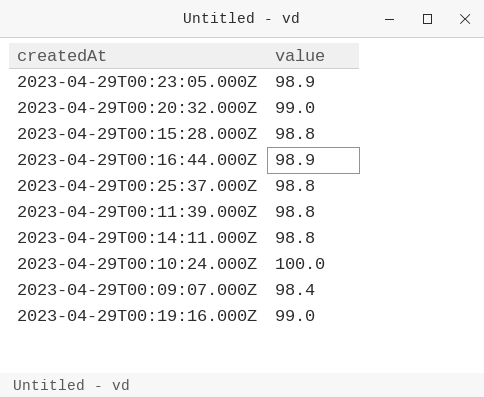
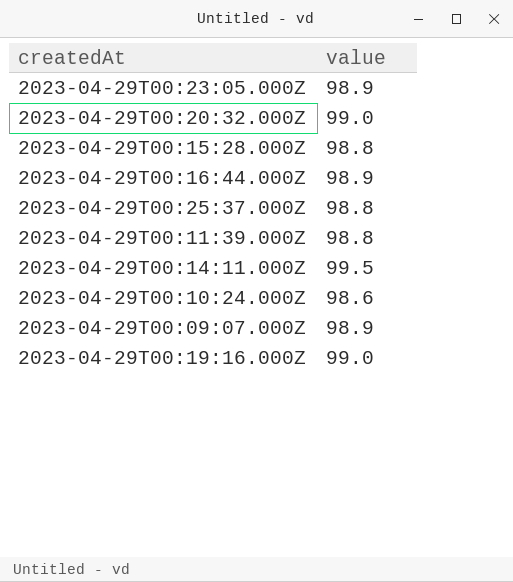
2023-04-29T00:14:11.000Z | value: 98.8 -> 99.5
2023-04-29T00:10:24.000Z | value: 100.0 -> 98.6
2023-04-29T00:09:07.000Z | value: 98.4 -> 98.9

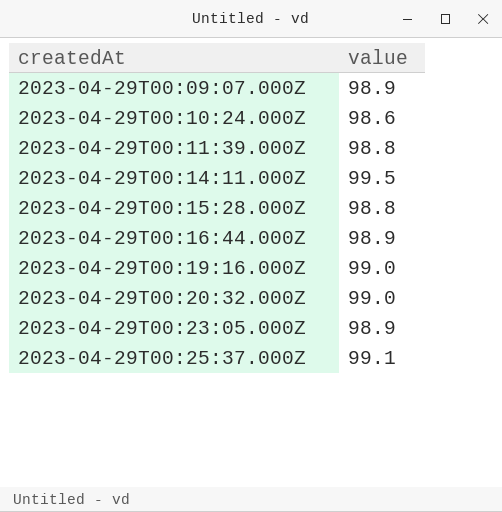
row order: none -> createdAt ascending
2023-04-29T00:25:37.000Z | value: 98.8 -> 99.1

